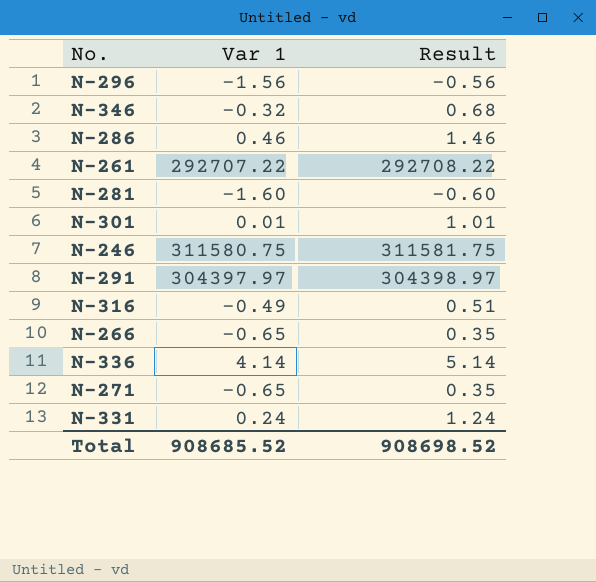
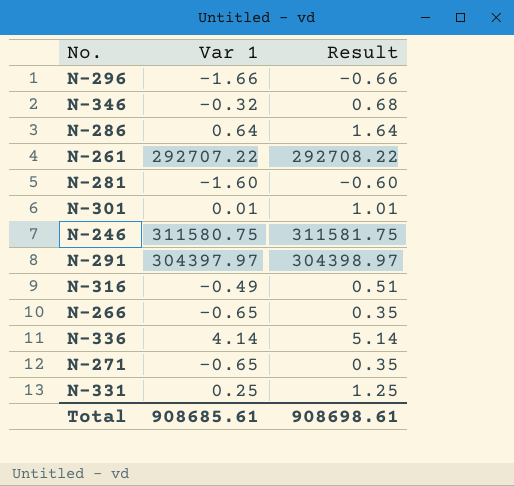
N-296 | Var 1: -1.56 -> -1.66
N-296 | Result: -0.56 -> -0.66
N-286 | Var 1: 0.46 -> 0.64
N-286 | Result: 1.46 -> 1.64
N-331 | Var 1: 0.24 -> 0.25
N-331 | Result: 1.24 -> 1.25
Total | Var 1: 908685.52 -> 908685.61
Total | Result: 908698.52 -> 908698.61

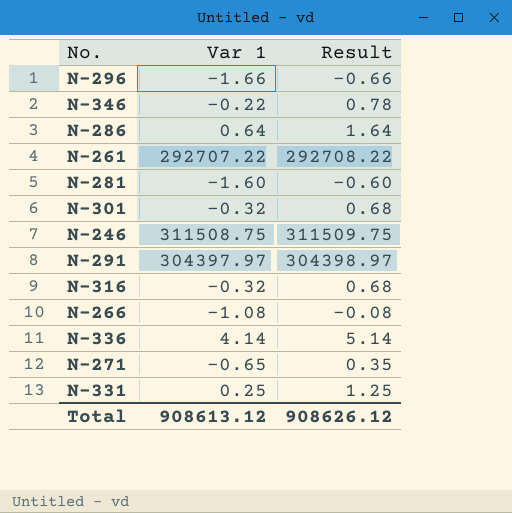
N-346 | Var 1: -0.32 -> -0.22
N-346 | Result: 0.68 -> 0.78
N-301 | Var 1: 0.01 -> -0.32
N-301 | Result: 1.01 -> 0.68
N-246 | Var 1: 311580.75 -> 311508.75
N-246 | Result: 311581.75 -> 311509.75
N-316 | Var 1: -0.49 -> -0.32
N-316 | Result: 0.51 -> 0.68
N-266 | Var 1: -0.65 -> -1.08
N-266 | Result: 0.35 -> -0.08
Total | Var 1: 908685.61 -> 908613.12
Total | Result: 908698.61 -> 908626.12

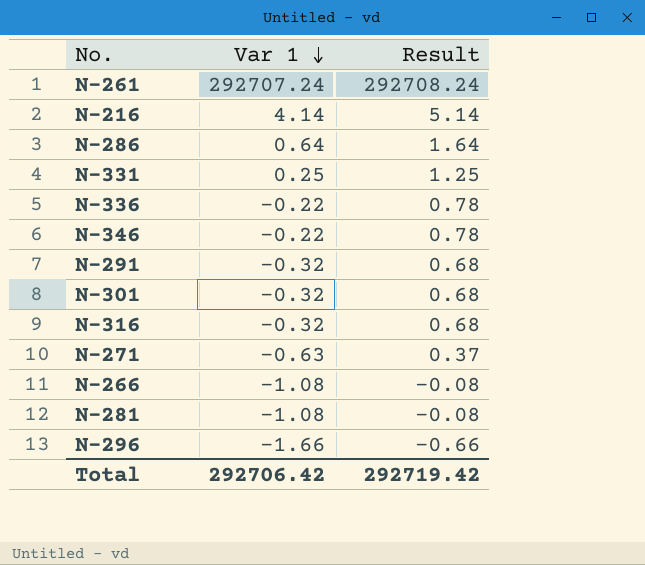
row order: none -> Var 1 descending
row N-246: 311508.75 | 311509.75 -> none
N-261 | Var 1: 292707.22 -> 292707.24
N-261 | Result: 292708.22 -> 292708.24
row N-216: none -> 4.14 | 5.14
N-336 | Var 1: 4.14 -> -0.22
N-336 | Result: 5.14 -> 0.78
N-291 | Var 1: 304397.97 -> -0.32
N-291 | Result: 304398.97 -> 0.68
N-271 | Var 1: -0.65 -> -0.63
N-271 | Result: 0.35 -> 0.37
N-281 | Var 1: -1.60 -> -1.08
N-281 | Result: -0.60 -> -0.08
Total | Var 1: 908613.12 -> 292706.42
Total | Result: 908626.12 -> 292719.42

